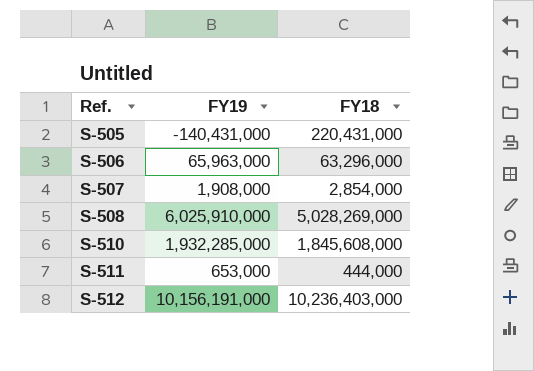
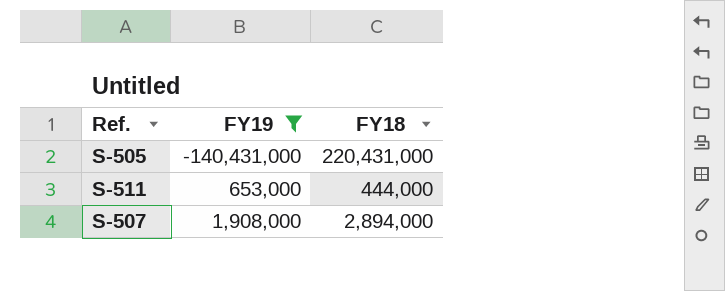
filter: none -> FY19 <= 1,908,000
row order: Ref. ascending -> FY19 ascending
S-507 | FY18: 2,854,000 -> 2,894,000

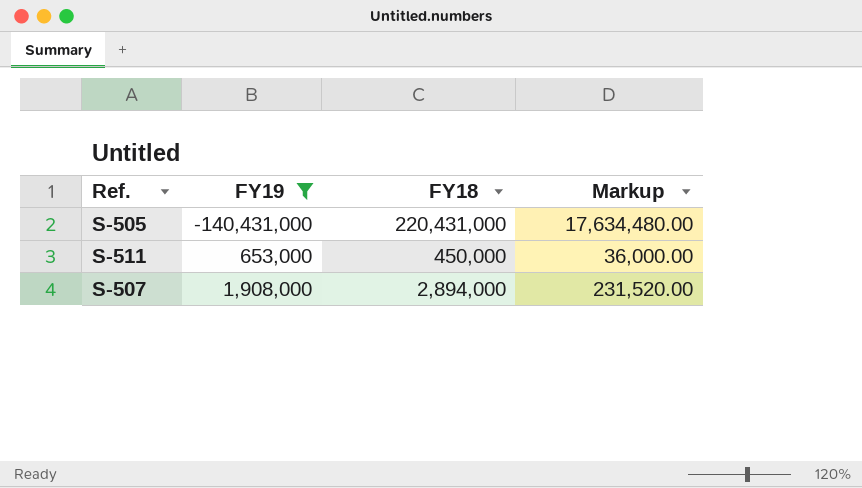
column Markup | formula: none -> [FY18] * 0.08
S-511 | FY18: 444,000 -> 450,000

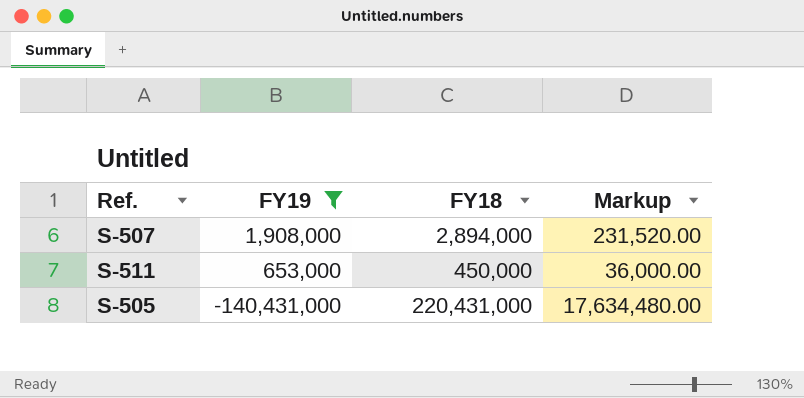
row order: FY19 ascending -> FY19 descending

